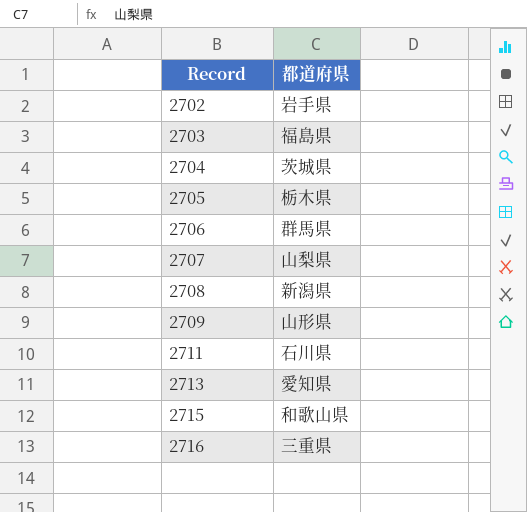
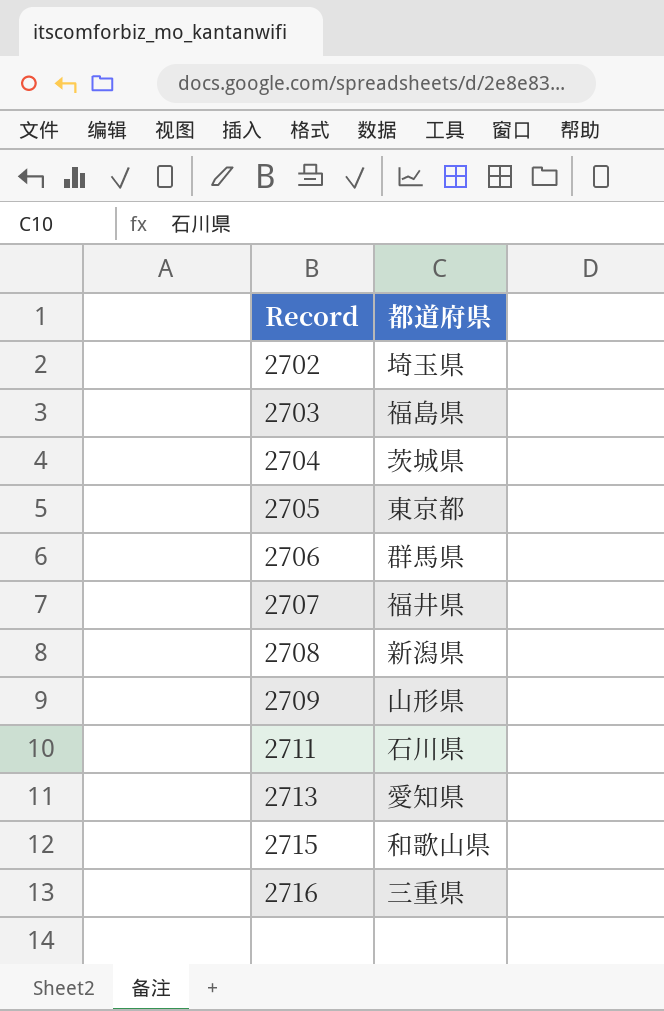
2702 | 都道府県: 岩手県 -> 埼玉県
2705 | 都道府県: 栃木県 -> 東京都
2707 | 都道府県: 山梨県 -> 福井県

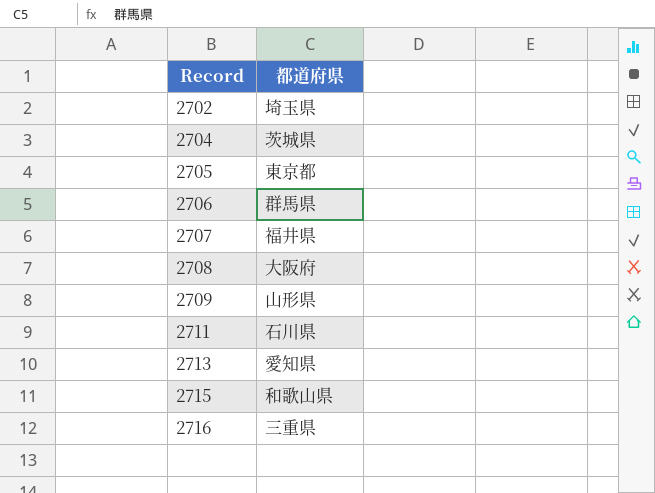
row 2703: 福島県 -> none
2708 | 都道府県: 新潟県 -> 大阪府

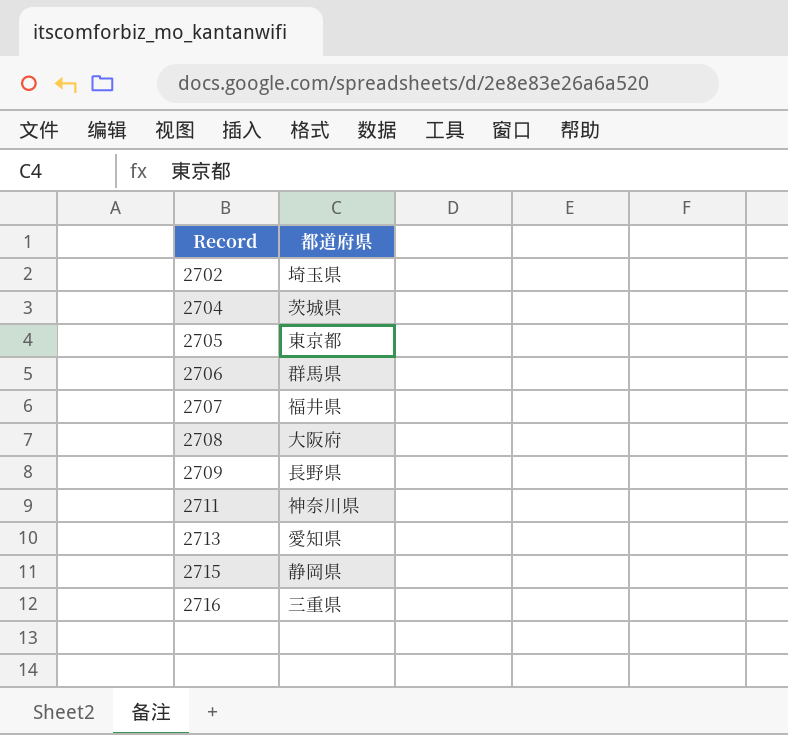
2709 | 都道府県: 山形県 -> 長野県
2711 | 都道府県: 石川県 -> 神奈川県
2715 | 都道府県: 和歌山県 -> 静岡県

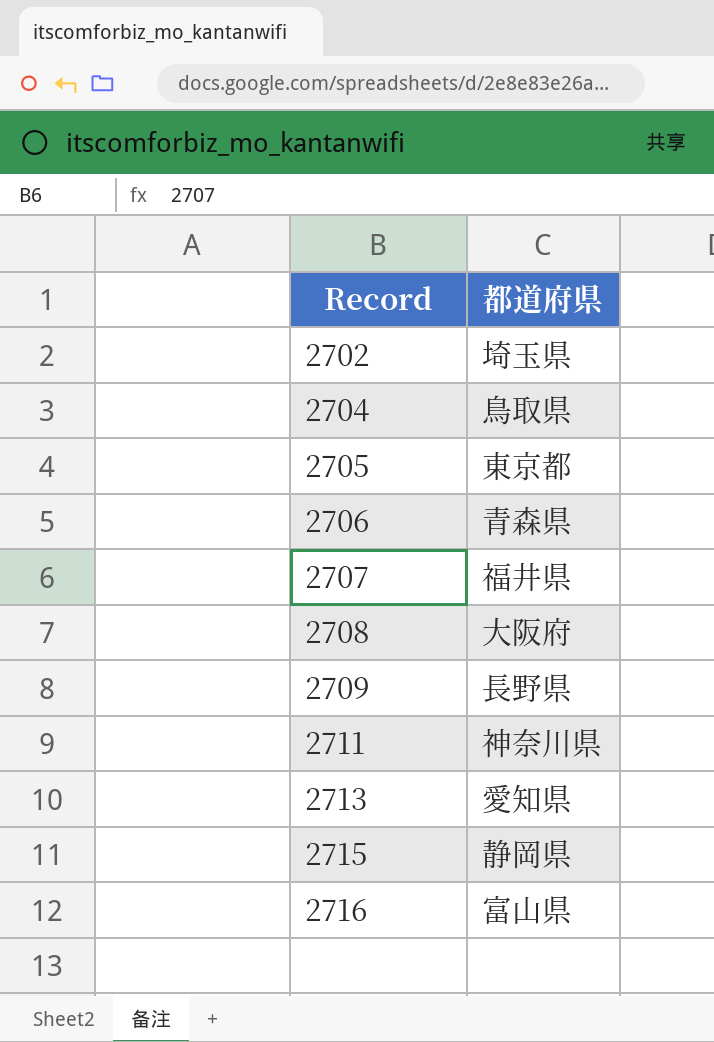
2704 | 都道府県: 茨城県 -> 鳥取県
2706 | 都道府県: 群馬県 -> 青森県
2716 | 都道府県: 三重県 -> 富山県

